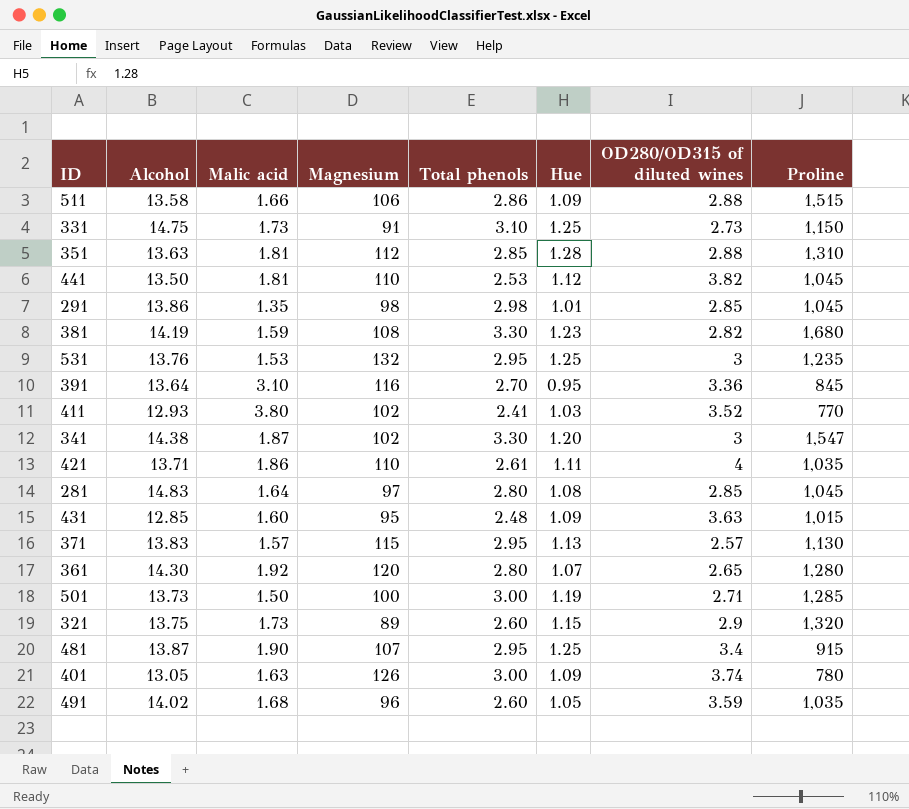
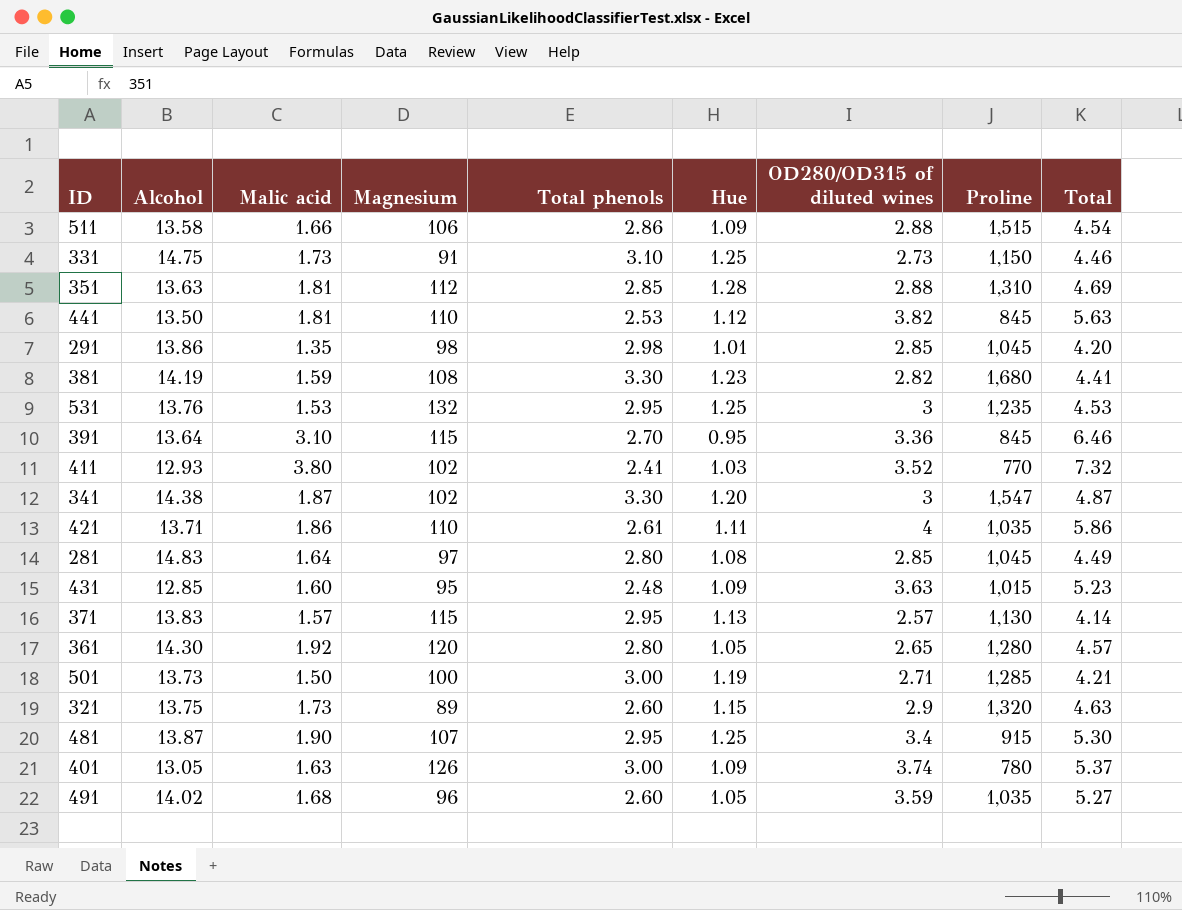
column Total | formula: none -> [Malic acid] + [OD280/OD315 of diluted wines]
441 | Proline: 1,045 -> 845
391 | Magnesium: 116 -> 115
361 | Hue: 1.07 -> 1.05

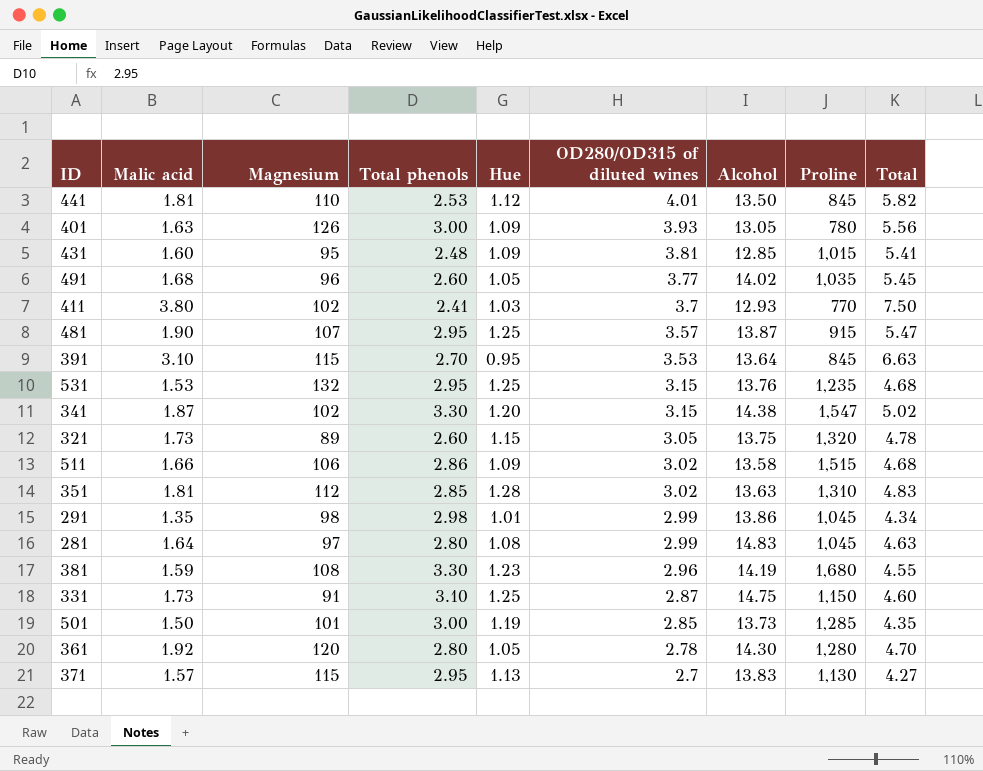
row order: none -> OD280/OD315 of diluted wines descending
column Alcohol | position: 2 -> 7
row 421: 13.71 | 1.86 | 110 | 2.61 | 1.11 | 4 | 1,035 | 5.86 -> none
441 | OD280/OD315 of diluted wines: 3.82 -> 4.01
441 | Total: 5.63 -> 5.82
401 | OD280/OD315 of diluted wines: 3.74 -> 3.93
401 | Total: 5.37 -> 5.56
431 | OD280/OD315 of diluted wines: 3.63 -> 3.81
431 | Total: 5.23 -> 5.41
491 | OD280/OD315 of diluted wines: 3.59 -> 3.77
491 | Total: 5.27 -> 5.45
411 | OD280/OD315 of diluted wines: 3.52 -> 3.7
411 | Total: 7.32 -> 7.50
481 | OD280/OD315 of diluted wines: 3.4 -> 3.57
481 | Total: 5.30 -> 5.47
391 | OD280/OD315 of diluted wines: 3.36 -> 3.53
391 | Total: 6.46 -> 6.63
531 | OD280/OD315 of diluted wines: 3 -> 3.15
531 | Total: 4.53 -> 4.68
341 | OD280/OD315 of diluted wines: 3 -> 3.15
341 | Total: 4.87 -> 5.02
321 | OD280/OD315 of diluted wines: 2.9 -> 3.05
321 | Total: 4.63 -> 4.78
511 | OD280/OD315 of diluted wines: 2.88 -> 3.02
511 | Total: 4.54 -> 4.68
351 | OD280/OD315 of diluted wines: 2.88 -> 3.02
351 | Total: 4.69 -> 4.83
291 | OD280/OD315 of diluted wines: 2.85 -> 2.99
291 | Total: 4.20 -> 4.34
281 | OD280/OD315 of diluted wines: 2.85 -> 2.99
281 | Total: 4.49 -> 4.63
381 | OD280/OD315 of diluted wines: 2.82 -> 2.96
381 | Total: 4.41 -> 4.55
331 | OD280/OD315 of diluted wines: 2.73 -> 2.87
331 | Total: 4.46 -> 4.60
501 | Magnesium: 100 -> 101
501 | OD280/OD315 of diluted wines: 2.71 -> 2.85
501 | Total: 4.21 -> 4.35
361 | OD280/OD315 of diluted wines: 2.65 -> 2.78
361 | Total: 4.57 -> 4.70
371 | OD280/OD315 of diluted wines: 2.57 -> 2.7
371 | Total: 4.14 -> 4.27

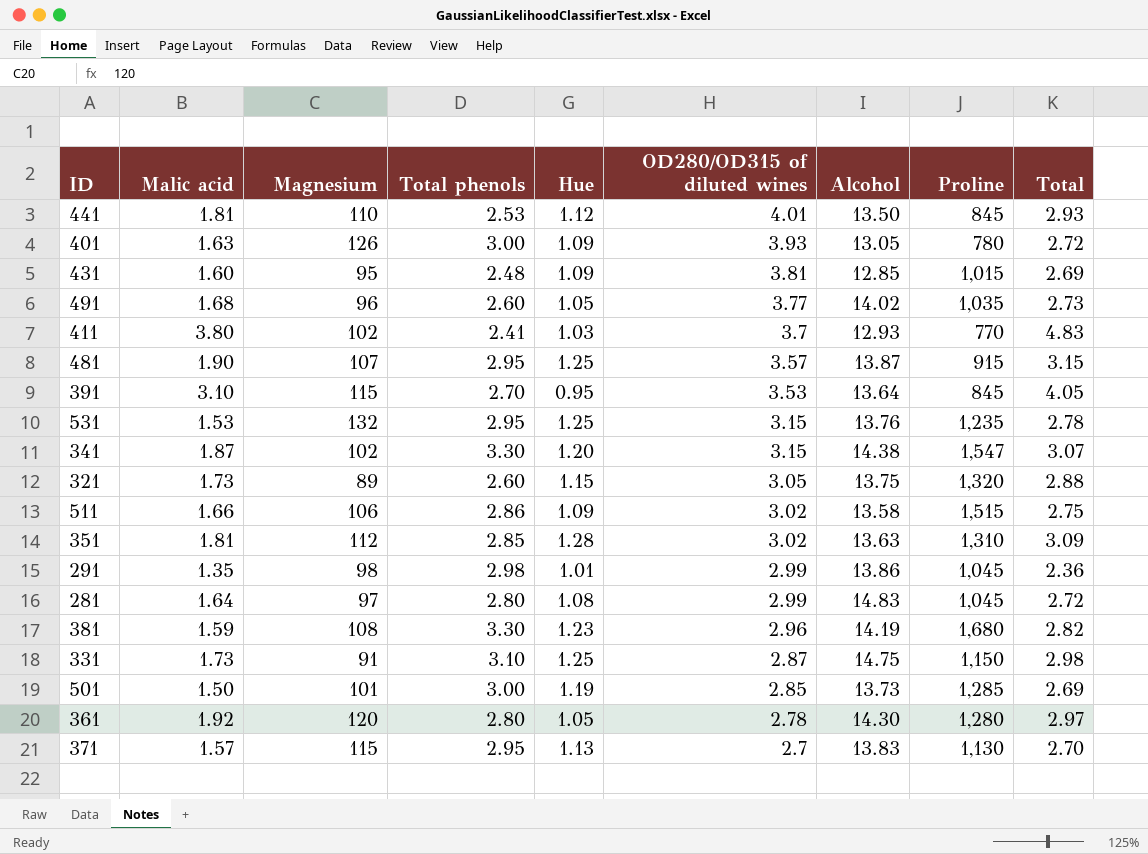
column Total | formula: [Malic acid] + [OD280/OD315 of diluted wines] -> [Malic acid] + [Hue]

